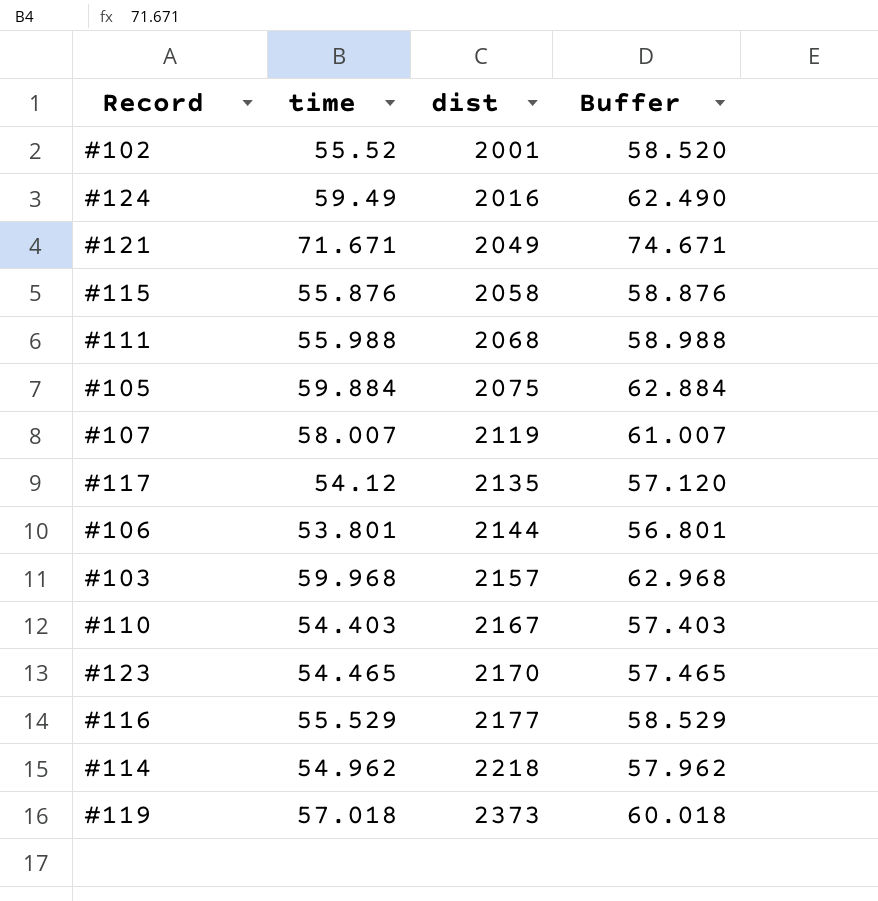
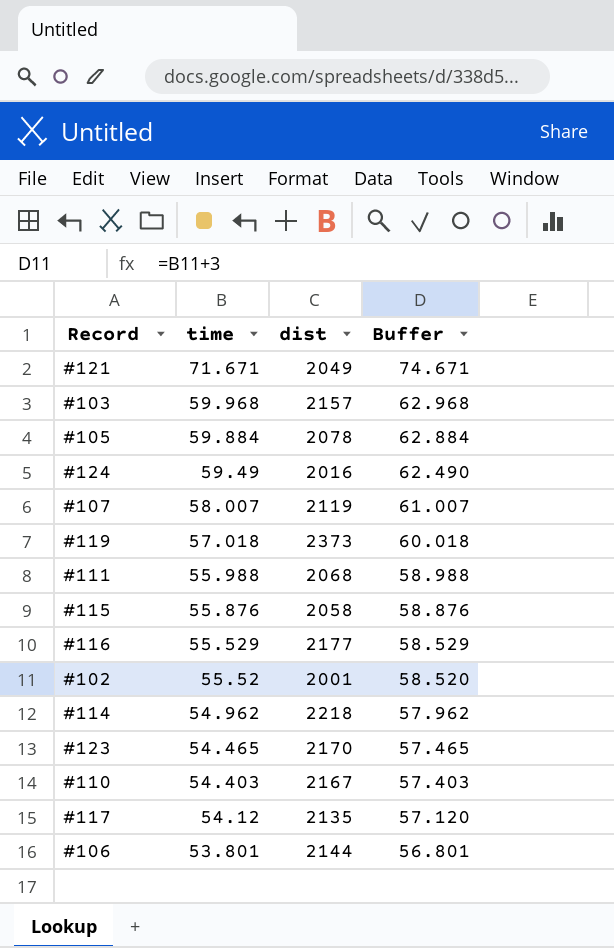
row order: dist ascending -> time descending
#105 | dist: 2075 -> 2078

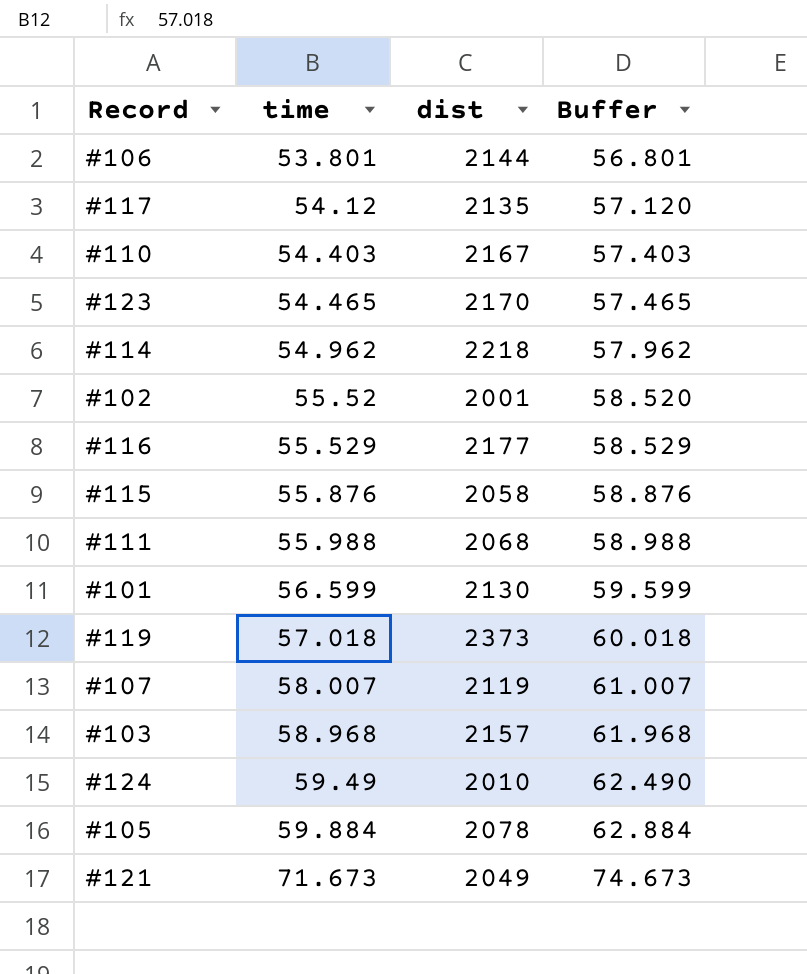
row order: time descending -> time ascending
row #101: none -> 56.599 | 2130 | 59.599
#103 | time: 59.968 -> 58.968
#103 | Buffer: 62.968 -> 61.968
#124 | dist: 2016 -> 2010
#121 | time: 71.671 -> 71.673
#121 | Buffer: 74.671 -> 74.673

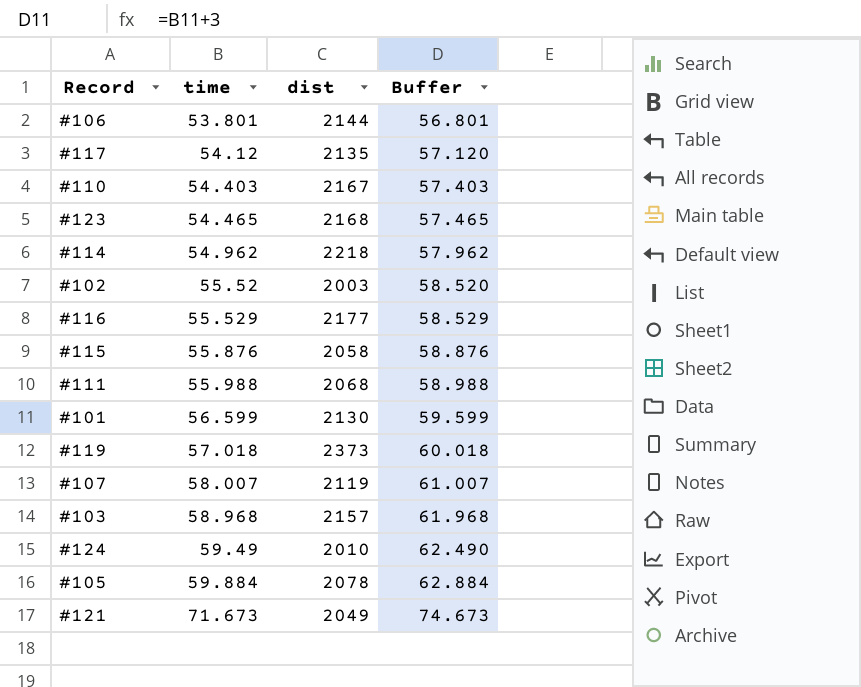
#123 | dist: 2170 -> 2168
#102 | dist: 2001 -> 2003

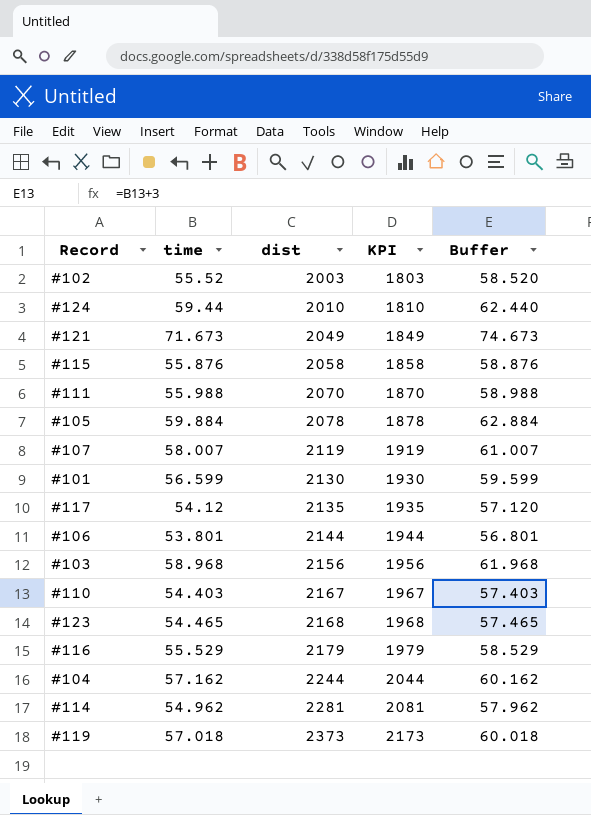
row order: time ascending -> dist ascending
column KPI | formula: none -> [dist] - 200
#124 | time: 59.49 -> 59.44
#124 | Buffer: 62.490 -> 62.440
#111 | dist: 2068 -> 2070
#103 | dist: 2157 -> 2156
#116 | dist: 2177 -> 2179
row #104: none -> 57.162 | 2244 | 2044 | 60.162
#114 | dist: 2218 -> 2281

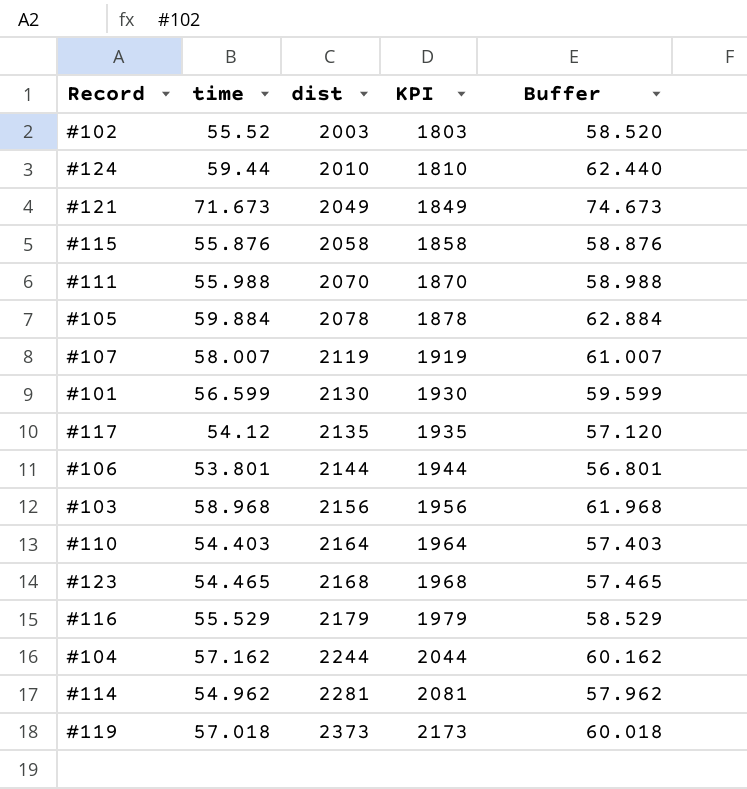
#110 | dist: 2167 -> 2164
#110 | KPI: 1967 -> 1964

